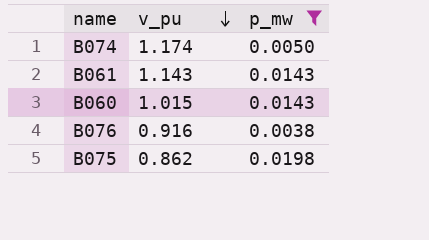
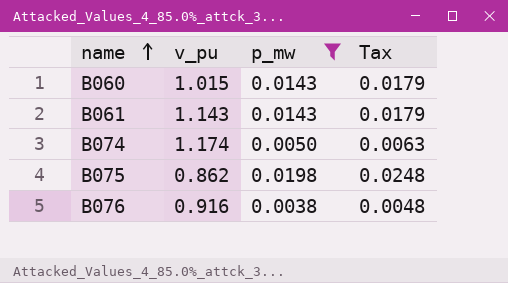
row order: v_pu descending -> name ascending
column Tax | formula: none -> [p_mw] * 1.25

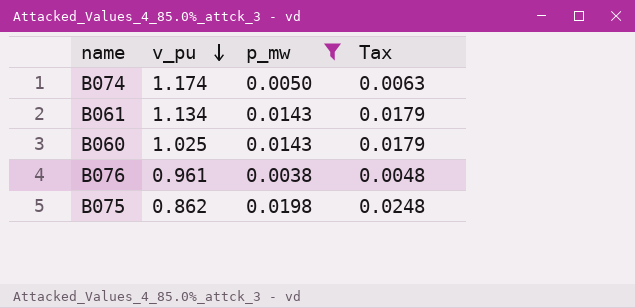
row order: name ascending -> v_pu descending
B061 | v_pu: 1.143 -> 1.134
B060 | v_pu: 1.015 -> 1.025
B076 | v_pu: 0.916 -> 0.961

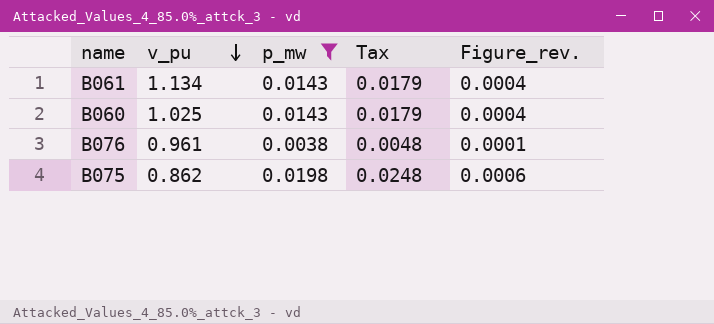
column Figure_rev. | formula: none -> [p_mw] * 0.03
row B074: 1.174 | 0.0050 | 0.0063 -> none

